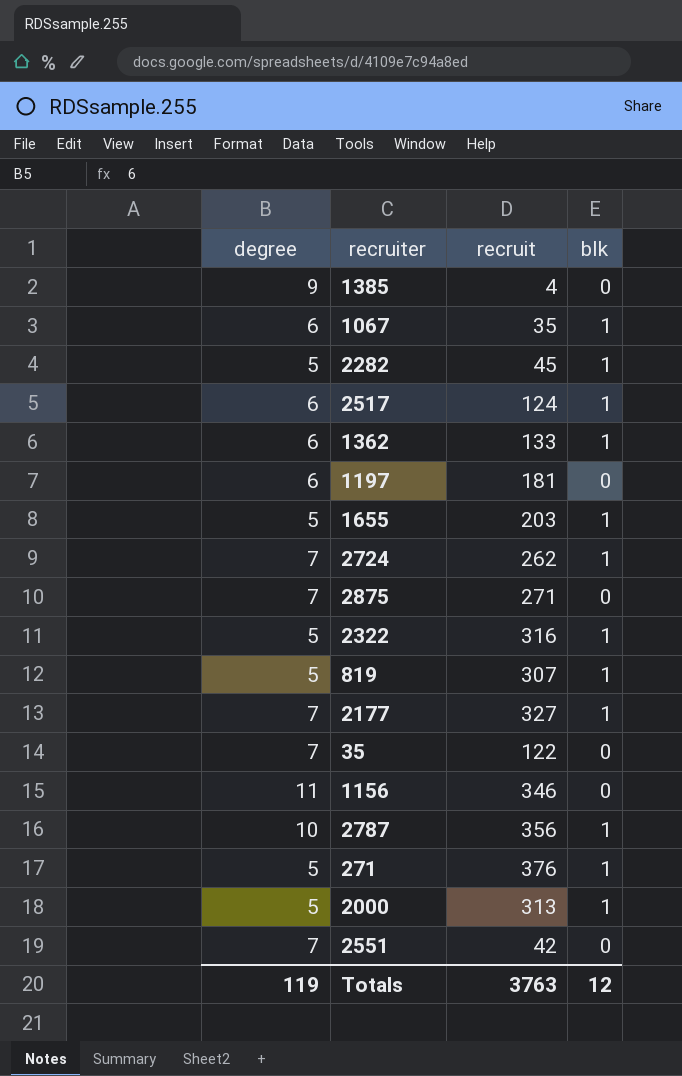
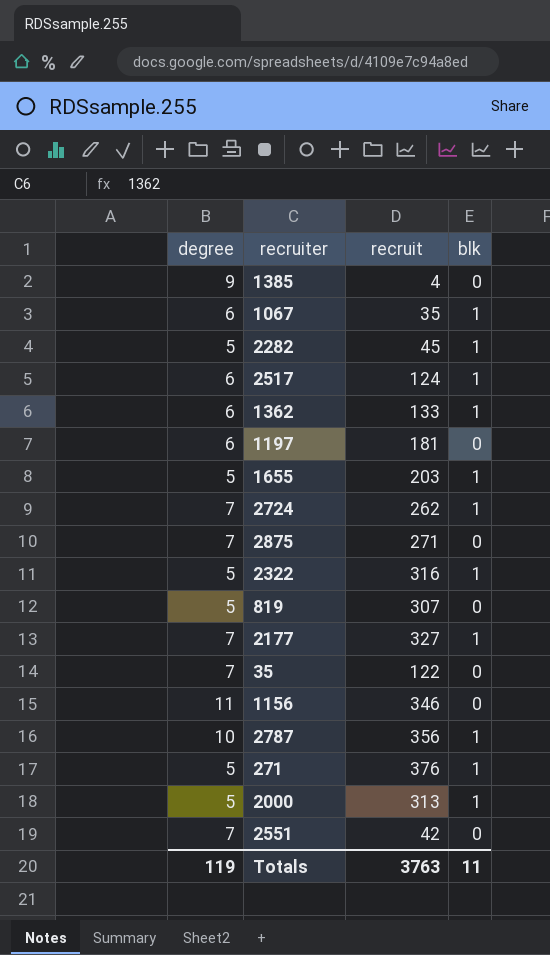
819 | blk: 1 -> 0
Totals | blk: 12 -> 11

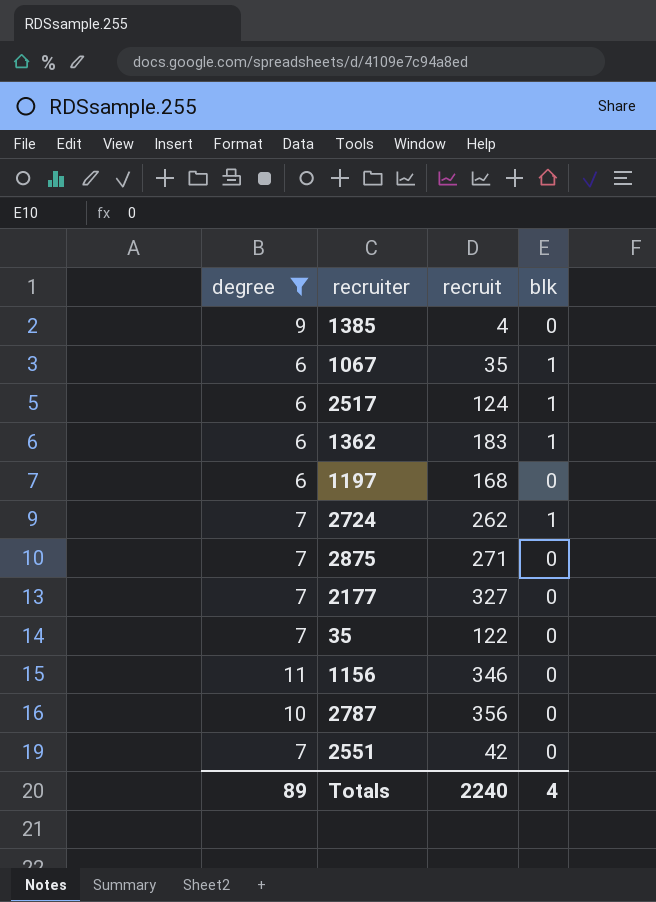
filter: none -> degree != 5
1362 | recruit: 133 -> 183
1197 | recruit: 181 -> 168
2177 | blk: 1 -> 0
2787 | blk: 1 -> 0
Totals | degree: 119 -> 89
Totals | recruit: 3763 -> 2240
Totals | blk: 11 -> 4

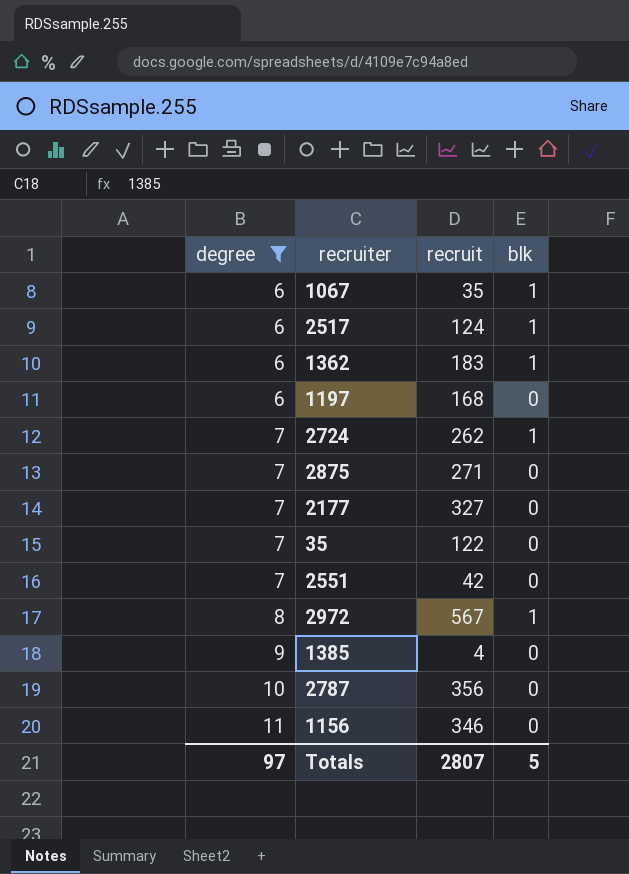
row order: none -> degree ascending
row 2972: none -> 8 | 567 | 1
Totals | degree: 89 -> 97
Totals | recruit: 2240 -> 2807
Totals | blk: 4 -> 5

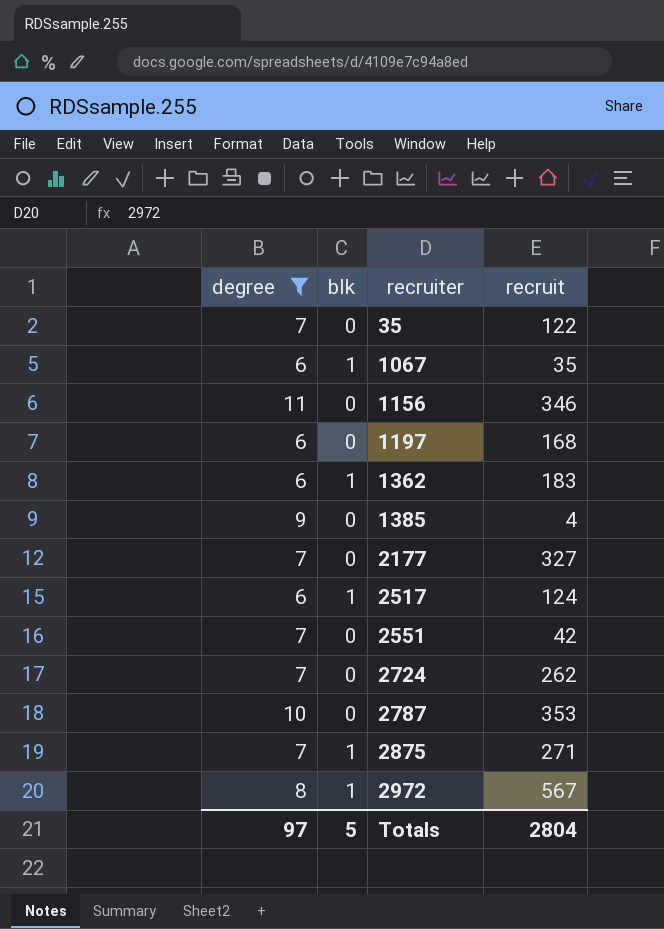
row order: degree ascending -> recruiter ascending
column blk | position: 4 -> 2
2724 | blk: 1 -> 0
2787 | recruit: 356 -> 353
2875 | blk: 0 -> 1
Totals | recruit: 2807 -> 2804

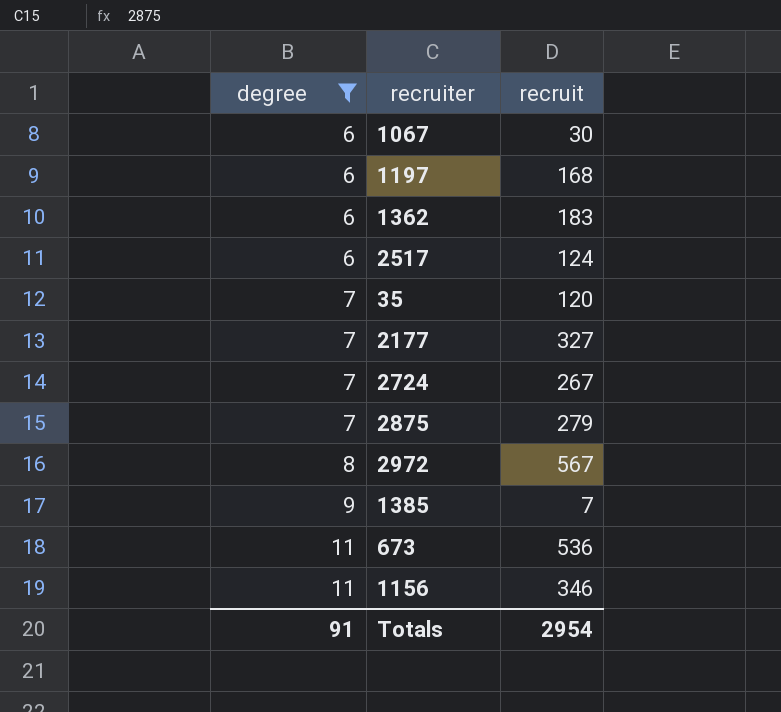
row order: recruiter ascending -> degree ascending
column blk | position: 2 -> none
row 2551: 7 | 0 | 42 -> none
row 2787: 10 | 0 | 353 -> none
1067 | recruit: 35 -> 30
35 | recruit: 122 -> 120
2724 | recruit: 262 -> 267
2875 | recruit: 271 -> 279
1385 | recruit: 4 -> 7
row 673: none -> 11 | 536
Totals | degree: 97 -> 91
Totals | recruit: 2804 -> 2954

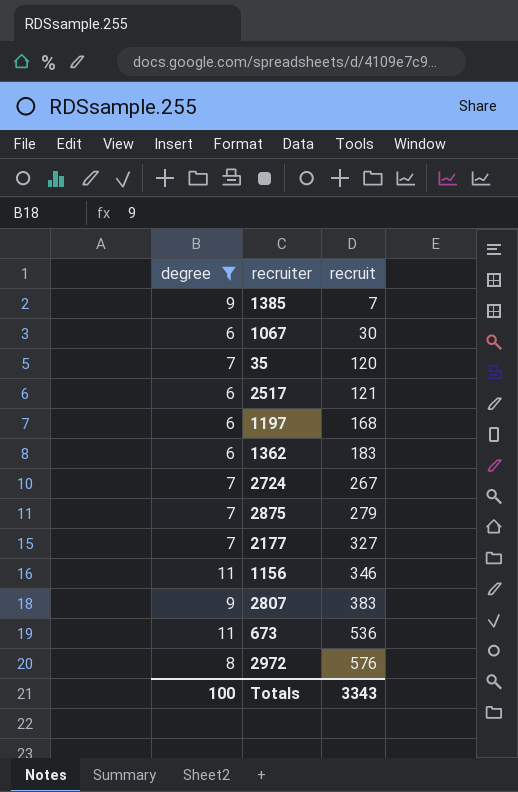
row order: degree ascending -> recruit ascending
2517 | recruit: 124 -> 121
row 2807: none -> 9 | 383
2972 | recruit: 567 -> 576
Totals | degree: 91 -> 100
Totals | recruit: 2954 -> 3343

